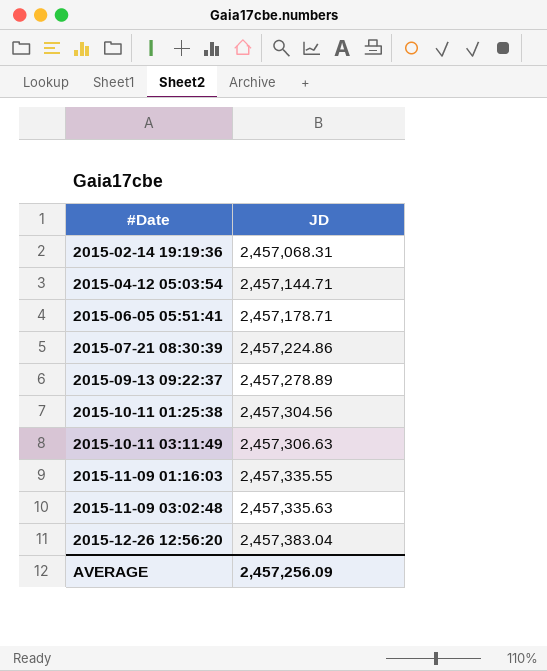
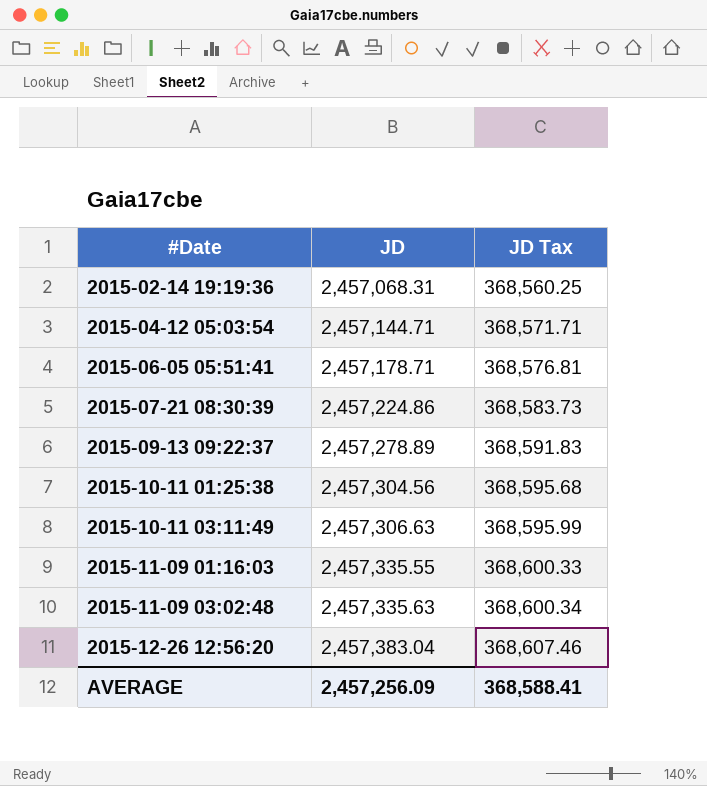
column JD Tax | formula: none -> [JD] * 0.15

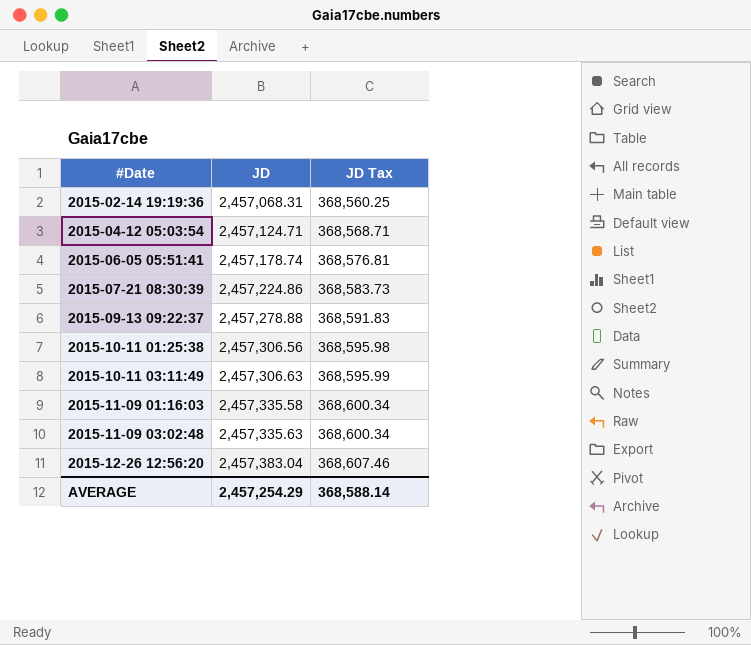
2015-04-12 05:03:54 | JD: 2,457,144.71 -> 2,457,124.71
2015-04-12 05:03:54 | JD Tax: 368,571.71 -> 368,568.71
2015-06-05 05:51:41 | JD: 2,457,178.71 -> 2,457,178.74
2015-09-13 09:22:37 | JD: 2,457,278.89 -> 2,457,278.88
2015-10-11 01:25:38 | JD: 2,457,304.56 -> 2,457,306.56
2015-10-11 01:25:38 | JD Tax: 368,595.68 -> 368,595.98
2015-11-09 01:16:03 | JD: 2,457,335.55 -> 2,457,335.58
2015-11-09 01:16:03 | JD Tax: 368,600.33 -> 368,600.34
AVERAGE | JD: 2,457,256.09 -> 2,457,254.29
AVERAGE | JD Tax: 368,588.41 -> 368,588.14

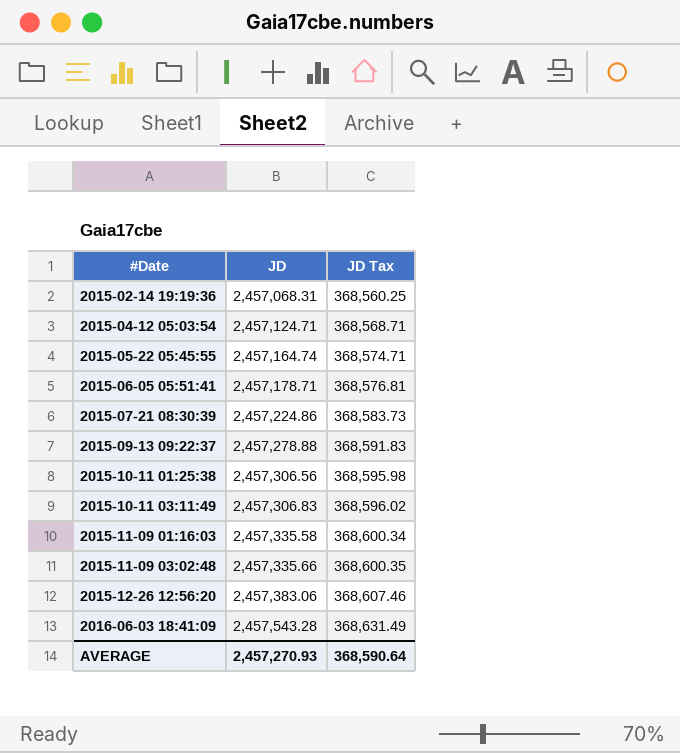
row 2015-05-22 05:45:55: none -> 2,457,164.74 | 368,574.71
2015-06-05 05:51:41 | JD: 2,457,178.74 -> 2,457,178.71
2015-10-11 03:11:49 | JD: 2,457,306.63 -> 2,457,306.83
2015-10-11 03:11:49 | JD Tax: 368,595.99 -> 368,596.02
2015-11-09 03:02:48 | JD: 2,457,335.63 -> 2,457,335.66
2015-11-09 03:02:48 | JD Tax: 368,600.34 -> 368,600.35
2015-12-26 12:56:20 | JD: 2,457,383.04 -> 2,457,383.06
row 2016-06-03 18:41:09: none -> 2,457,543.28 | 368,631.49
AVERAGE | JD: 2,457,254.29 -> 2,457,270.93
AVERAGE | JD Tax: 368,588.14 -> 368,590.64

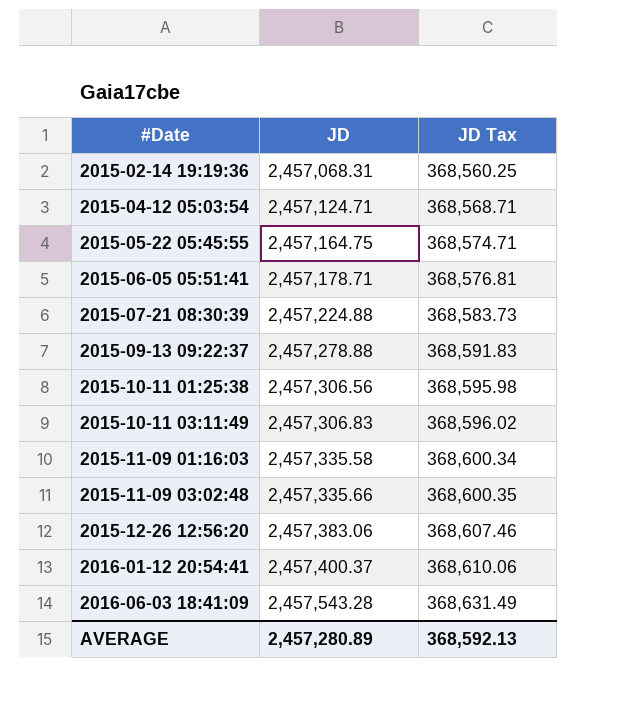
2015-05-22 05:45:55 | JD: 2,457,164.74 -> 2,457,164.75
2015-07-21 08:30:39 | JD: 2,457,224.86 -> 2,457,224.88
row 2016-01-12 20:54:41: none -> 2,457,400.37 | 368,610.06
AVERAGE | JD: 2,457,270.93 -> 2,457,280.89
AVERAGE | JD Tax: 368,590.64 -> 368,592.13

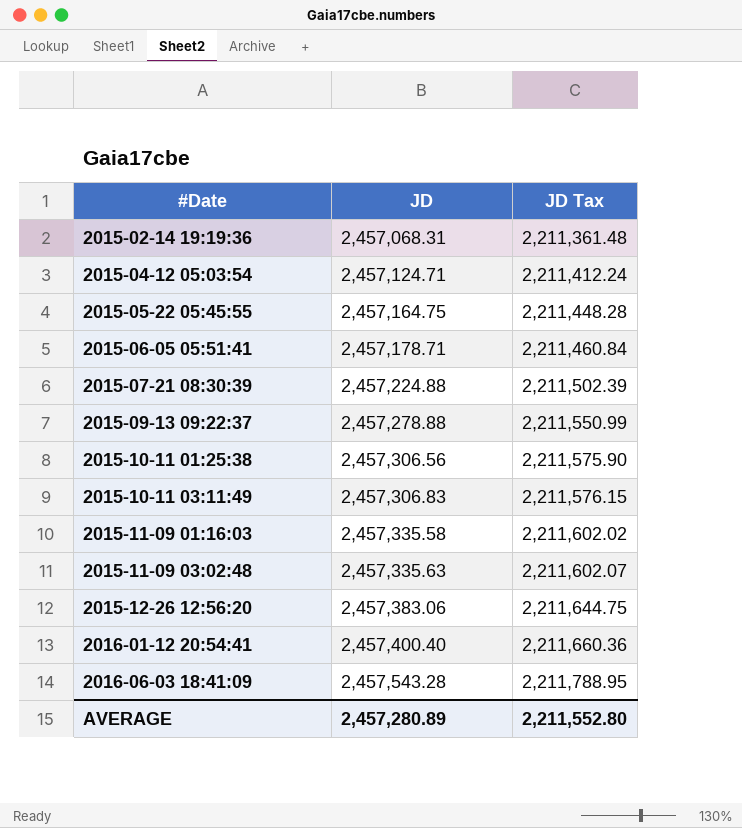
column JD Tax | formula: [JD] * 0.15 -> [JD] * 0.9
2015-11-09 03:02:48 | JD: 2,457,335.66 -> 2,457,335.63
2016-01-12 20:54:41 | JD: 2,457,400.37 -> 2,457,400.40
AVERAGE | JD Tax: 368,592.13 -> 2,211,552.80

